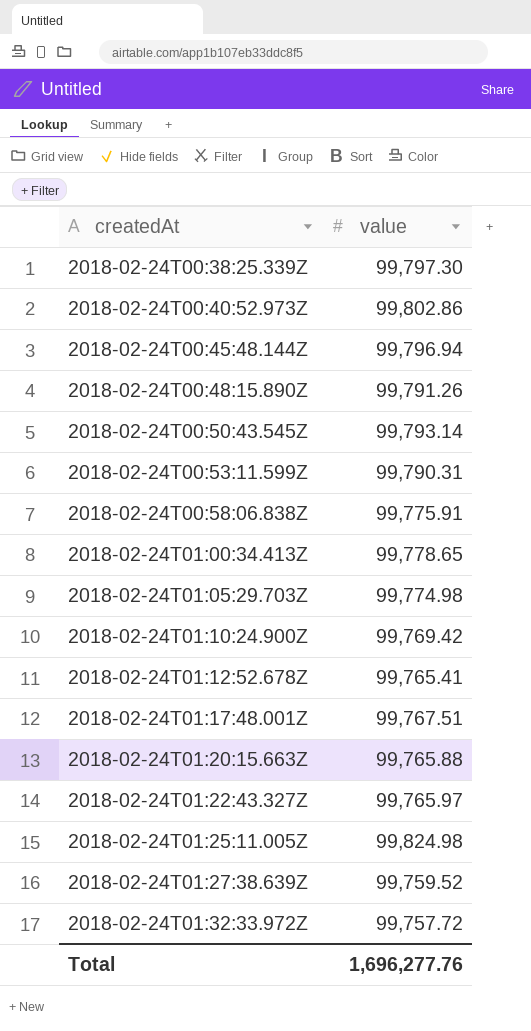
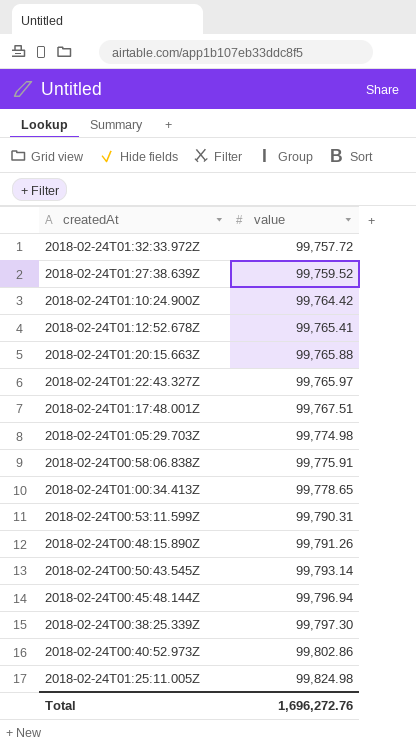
row order: createdAt ascending -> value ascending
2018-02-24T01:10:24.900Z | value: 99,769.42 -> 99,764.42
Total | value: 1,696,277.76 -> 1,696,272.76

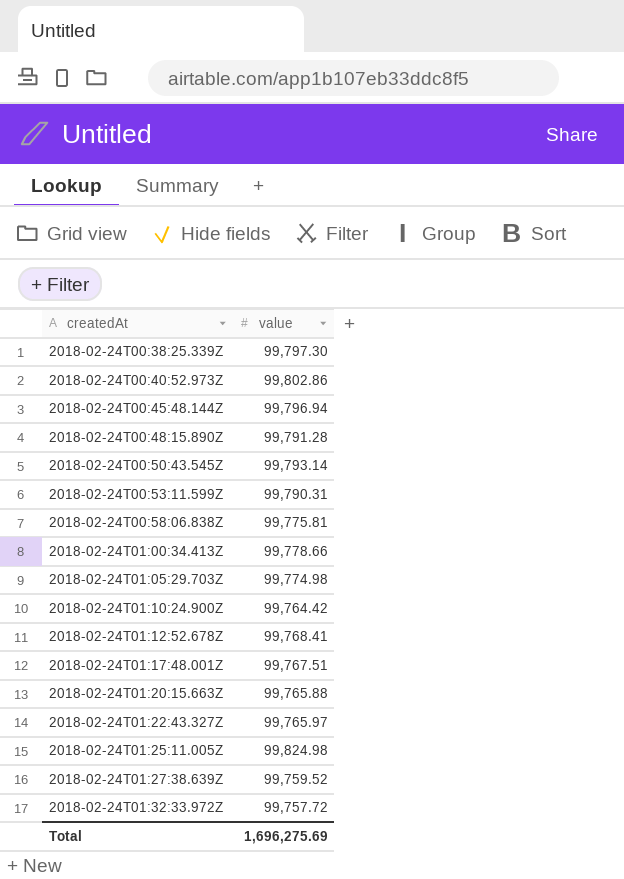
row order: value ascending -> createdAt ascending
2018-02-24T00:48:15.890Z | value: 99,791.26 -> 99,791.28
2018-02-24T00:58:06.838Z | value: 99,775.91 -> 99,775.81
2018-02-24T01:00:34.413Z | value: 99,778.65 -> 99,778.66
2018-02-24T01:12:52.678Z | value: 99,765.41 -> 99,768.41
Total | value: 1,696,272.76 -> 1,696,275.69

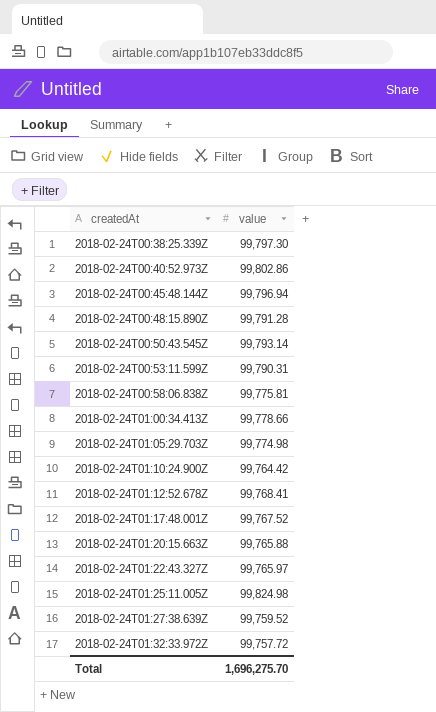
2018-02-24T01:17:48.001Z | value: 99,767.51 -> 99,767.52
Total | value: 1,696,275.69 -> 1,696,275.70

